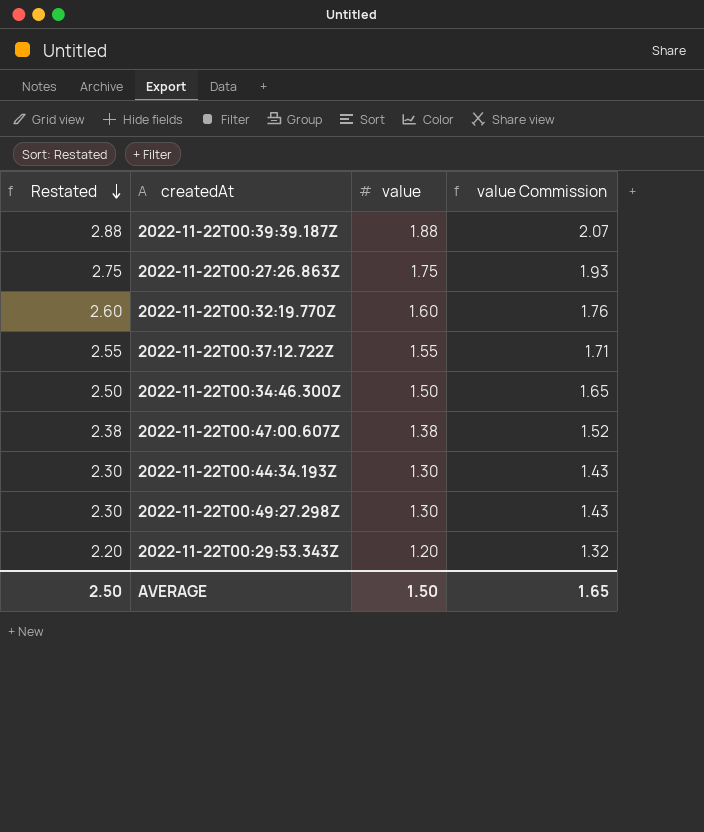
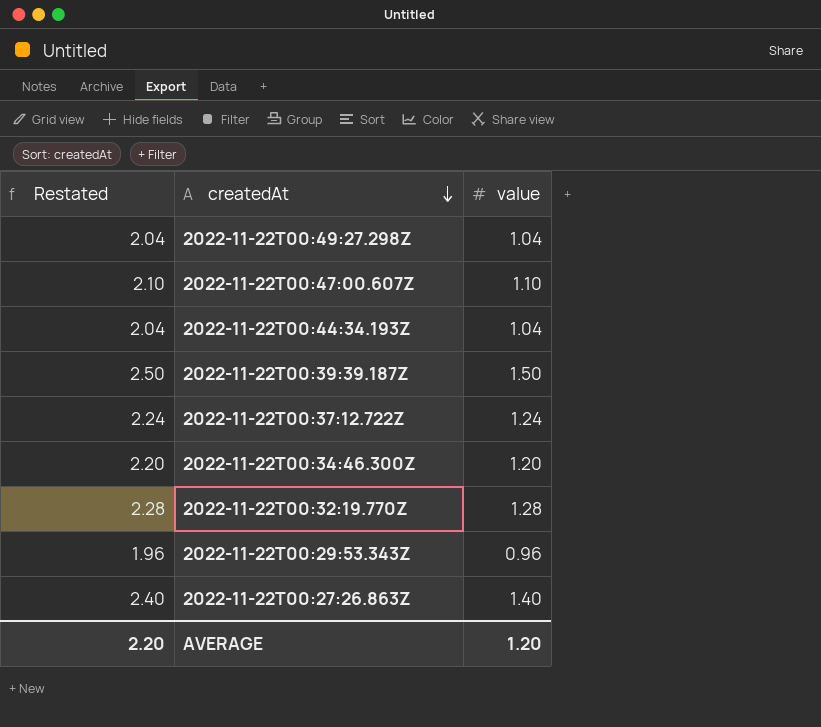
row order: Restated descending -> createdAt descending
column value Commission | formula: [value] * 1.1 -> none
2022-11-22T00:49:27.298Z | Restated: 2.30 -> 2.04
2022-11-22T00:49:27.298Z | value: 1.30 -> 1.04
2022-11-22T00:47:00.607Z | Restated: 2.38 -> 2.10
2022-11-22T00:47:00.607Z | value: 1.38 -> 1.10
2022-11-22T00:44:34.193Z | Restated: 2.30 -> 2.04
2022-11-22T00:44:34.193Z | value: 1.30 -> 1.04
2022-11-22T00:39:39.187Z | Restated: 2.88 -> 2.50
2022-11-22T00:39:39.187Z | value: 1.88 -> 1.50
2022-11-22T00:37:12.722Z | Restated: 2.55 -> 2.24
2022-11-22T00:37:12.722Z | value: 1.55 -> 1.24
2022-11-22T00:34:46.300Z | Restated: 2.50 -> 2.20
2022-11-22T00:34:46.300Z | value: 1.50 -> 1.20
2022-11-22T00:32:19.770Z | Restated: 2.60 -> 2.28
2022-11-22T00:32:19.770Z | value: 1.60 -> 1.28
2022-11-22T00:29:53.343Z | Restated: 2.20 -> 1.96
2022-11-22T00:29:53.343Z | value: 1.20 -> 0.96
2022-11-22T00:27:26.863Z | Restated: 2.75 -> 2.40
2022-11-22T00:27:26.863Z | value: 1.75 -> 1.40
AVERAGE | Restated: 2.50 -> 2.20
AVERAGE | value: 1.50 -> 1.20

